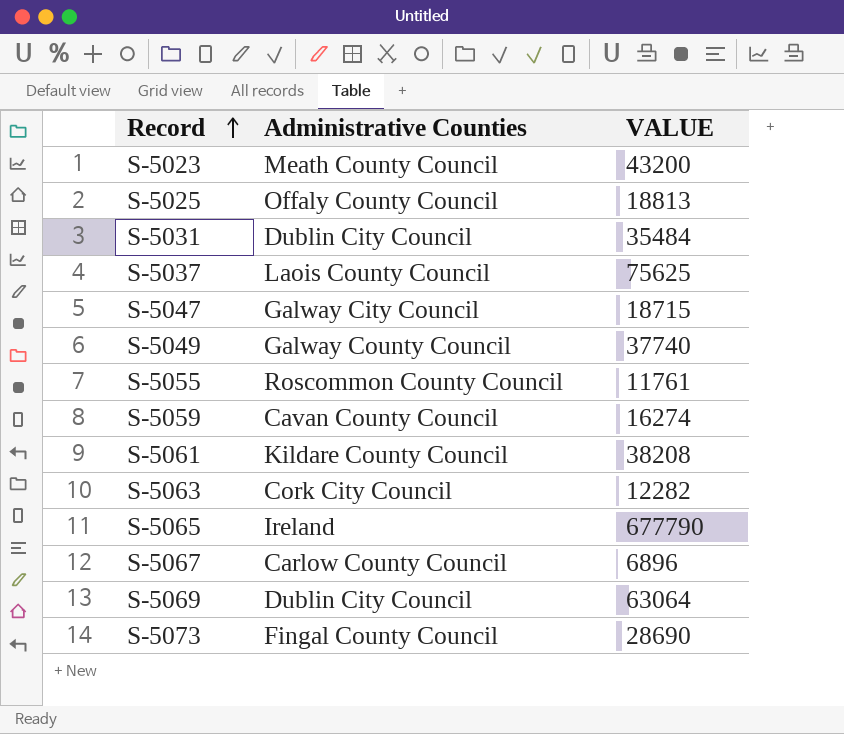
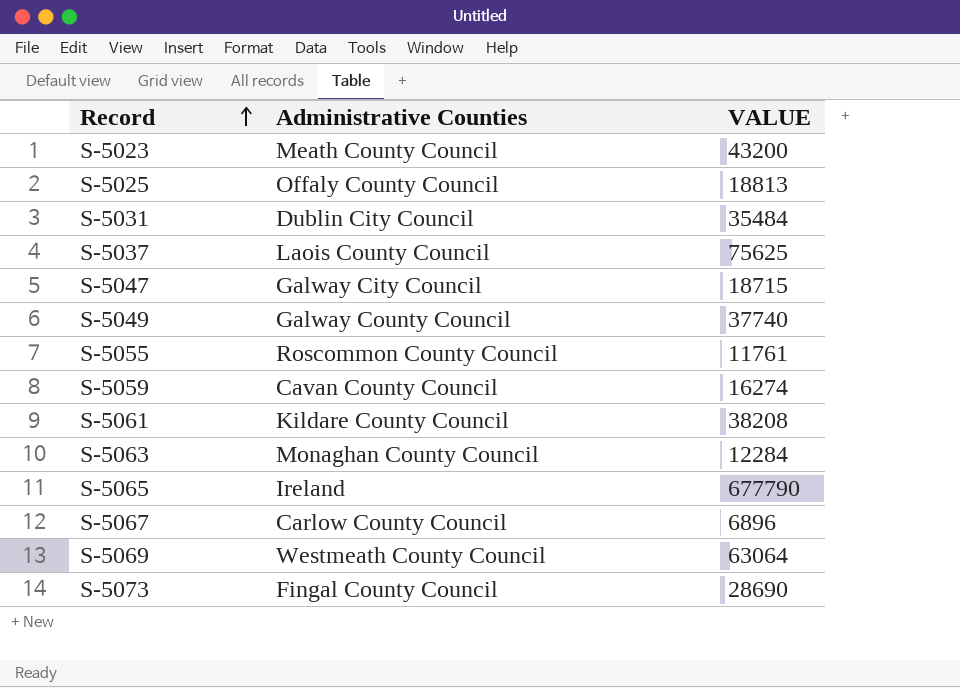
S-5063 | Administrative Counties: Cork City Council -> Monaghan County Council
S-5063 | VALUE: 12282 -> 12284
S-5069 | Administrative Counties: Dublin City Council -> Westmeath County Council

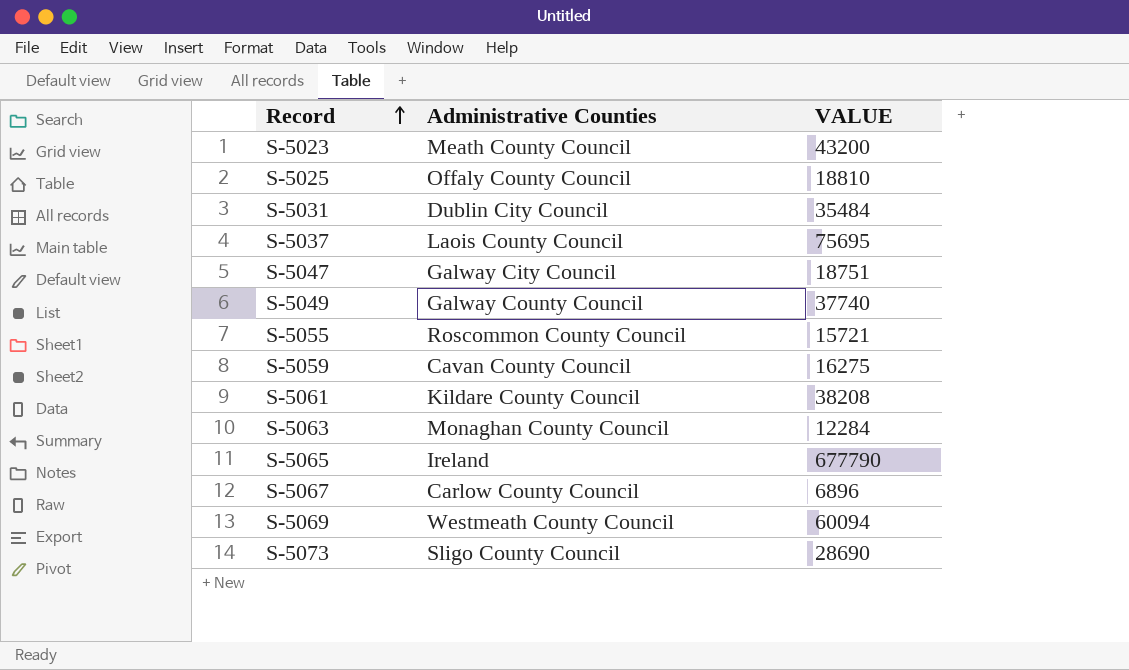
S-5025 | VALUE: 18813 -> 18810
S-5037 | VALUE: 75625 -> 75695
S-5047 | VALUE: 18715 -> 18751
S-5055 | VALUE: 11761 -> 15721
S-5059 | VALUE: 16274 -> 16275
S-5069 | VALUE: 63064 -> 60094
S-5073 | Administrative Counties: Fingal County Council -> Sligo County Council

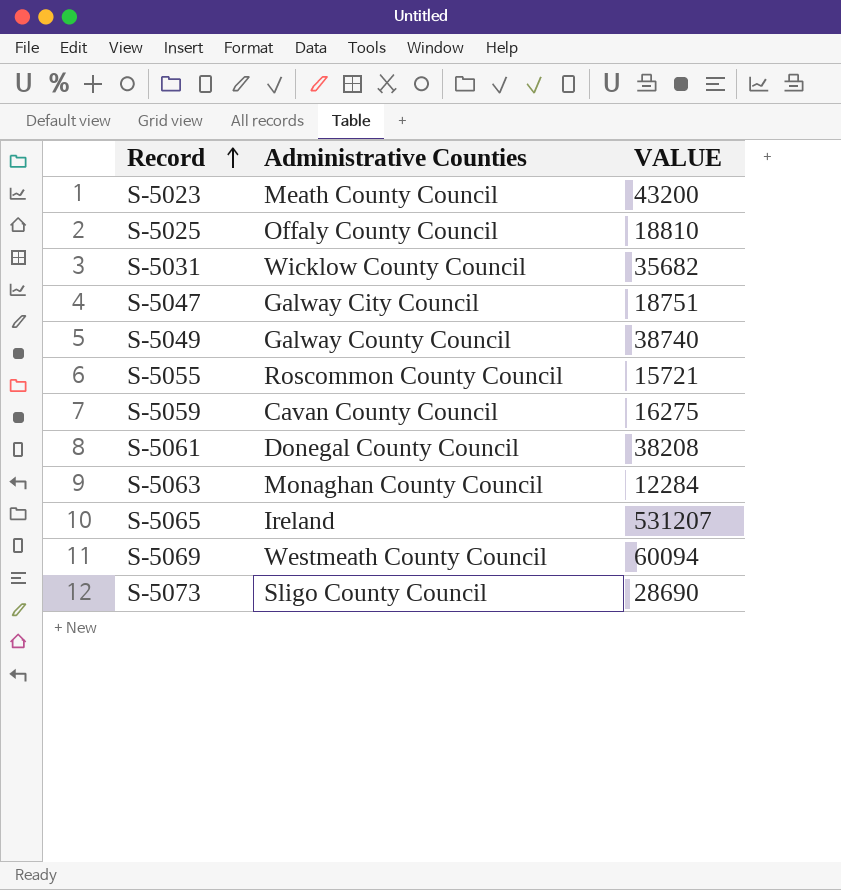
row S-5037: Laois County Council | 75695 -> none
row S-5067: Carlow County Council | 6896 -> none
S-5031 | Administrative Counties: Dublin City Council -> Wicklow County Council
S-5031 | VALUE: 35484 -> 35682
S-5049 | VALUE: 37740 -> 38740
S-5061 | Administrative Counties: Kildare County Council -> Donegal County Council
S-5065 | VALUE: 677790 -> 531207

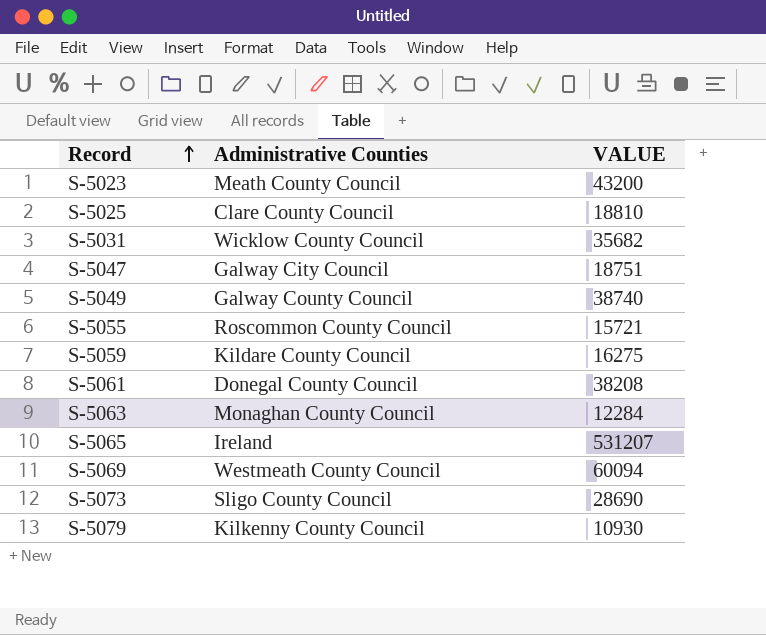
S-5025 | Administrative Counties: Offaly County Council -> Clare County Council
S-5059 | Administrative Counties: Cavan County Council -> Kildare County Council
row S-5079: none -> Kilkenny County Council | 10930

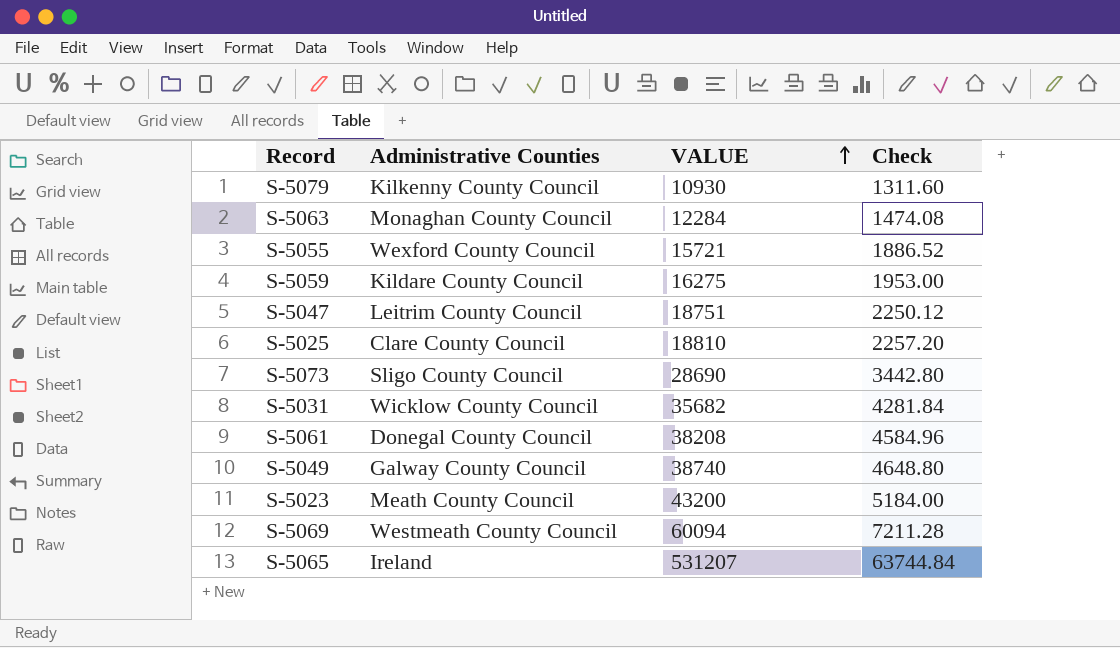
row order: Record ascending -> VALUE ascending
column Check | formula: none -> [VALUE] * 0.12
S-5055 | Administrative Counties: Roscommon County Council -> Wexford County Council
S-5047 | Administrative Counties: Galway City Council -> Leitrim County Council

